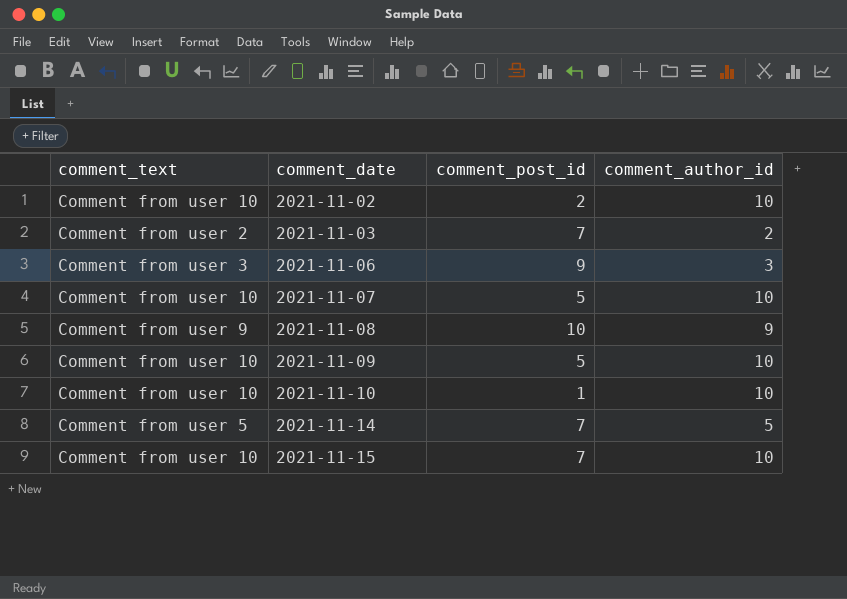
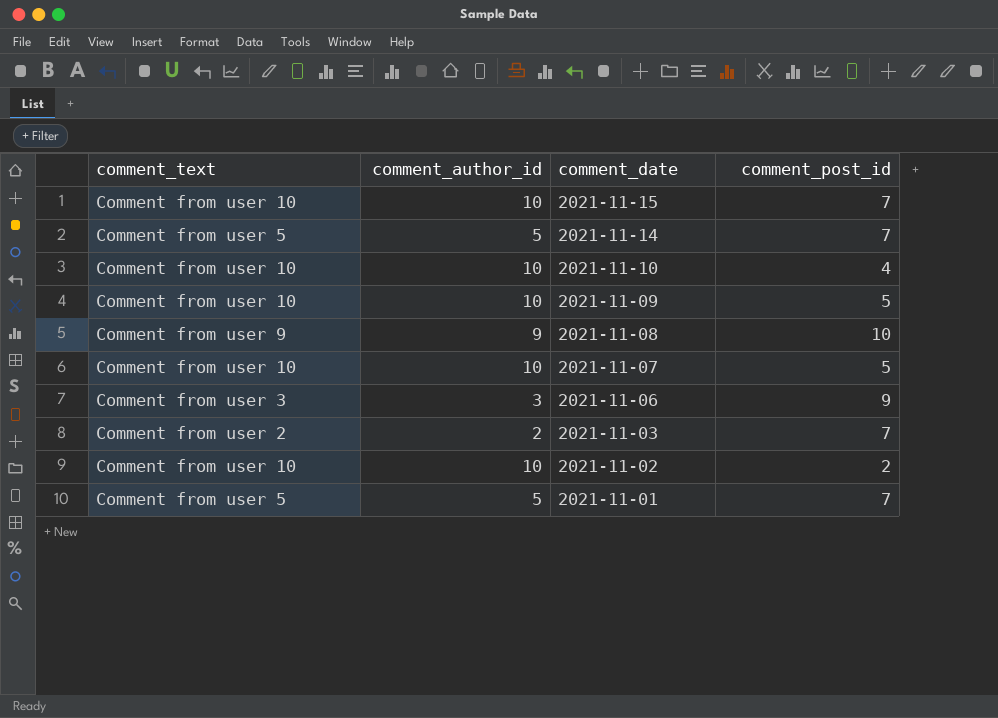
row order: comment_date ascending -> comment_date descending
column comment_author_id | position: 4 -> 2
2021-11-10 | comment_post_id: 1 -> 4
row 2021-11-01: none -> Comment from user 5 | 5 | 7

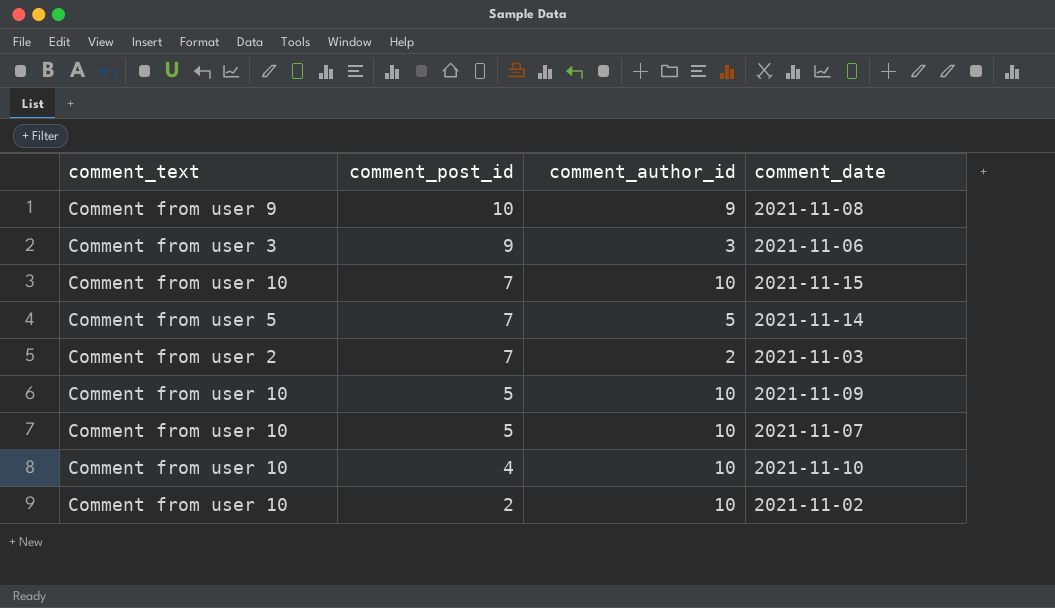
row order: comment_date descending -> comment_post_id descending
column comment_post_id | position: 4 -> 2
row 2021-11-01: Comment from user 5 | 5 | 7 -> none

